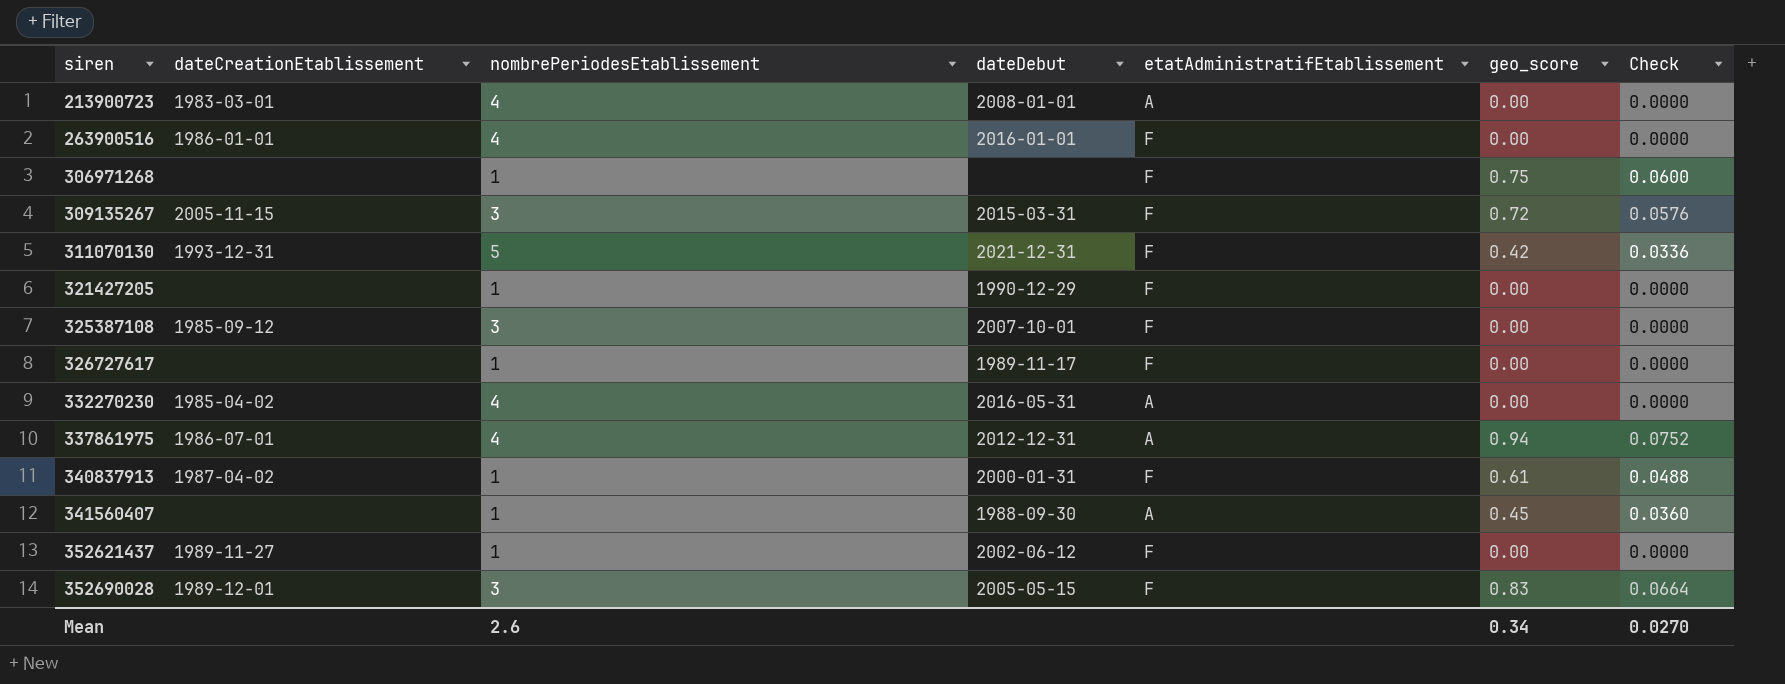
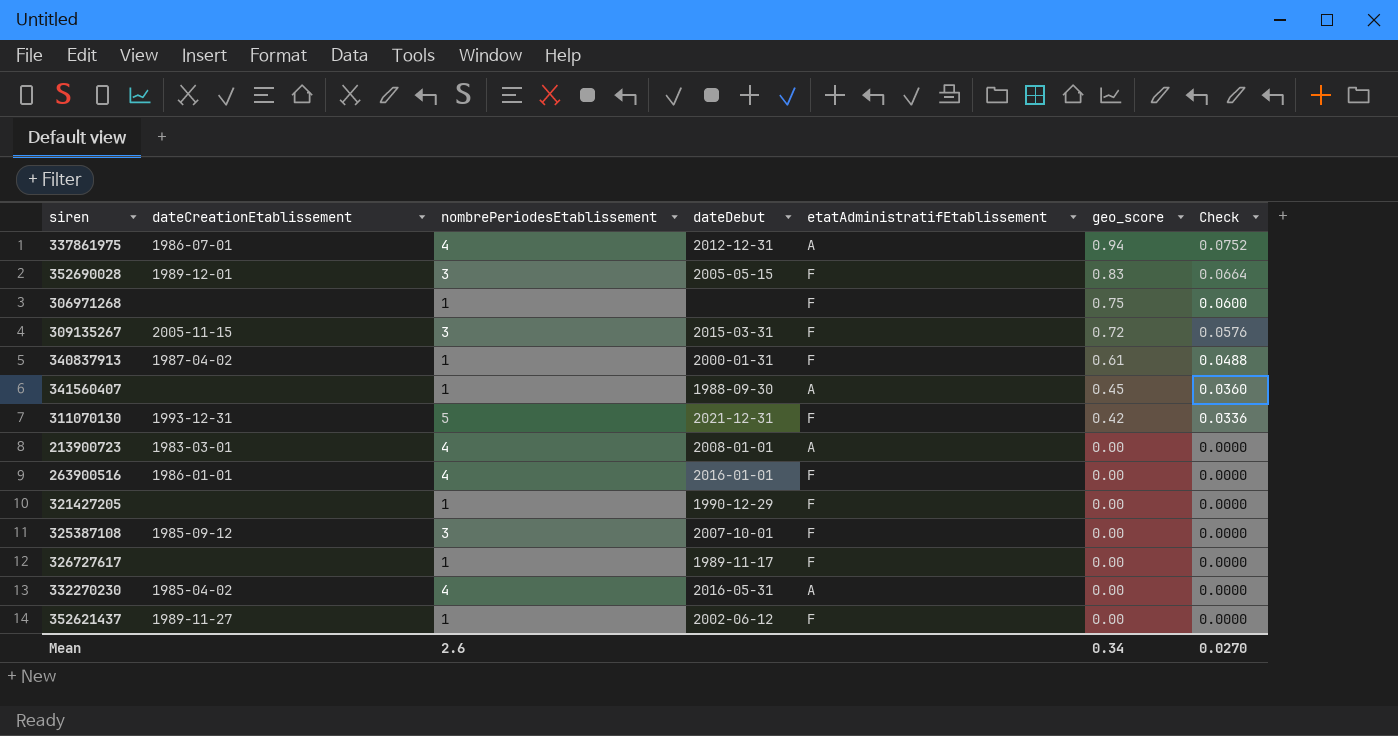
row order: siren ascending -> geo_score descending

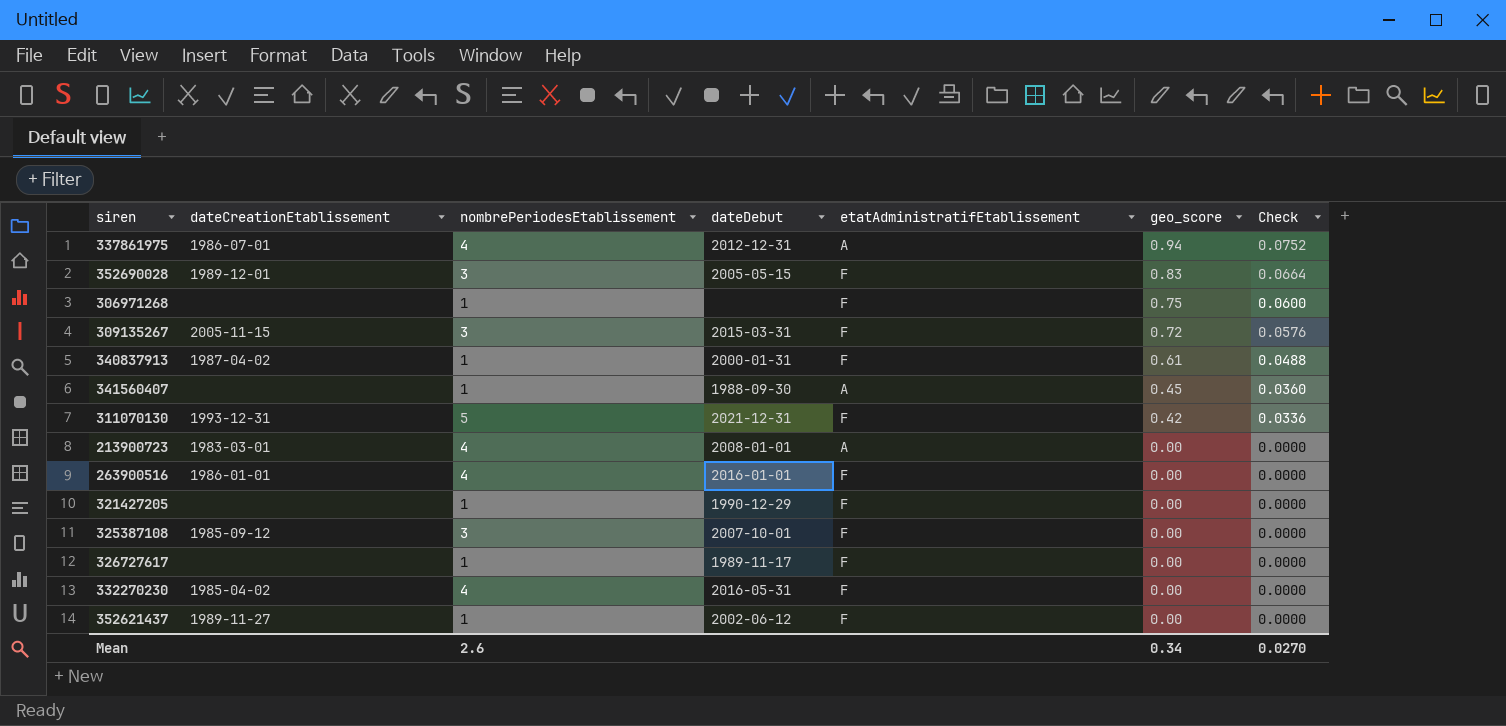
332270230 | etatAdministratifEtablissement: A -> F

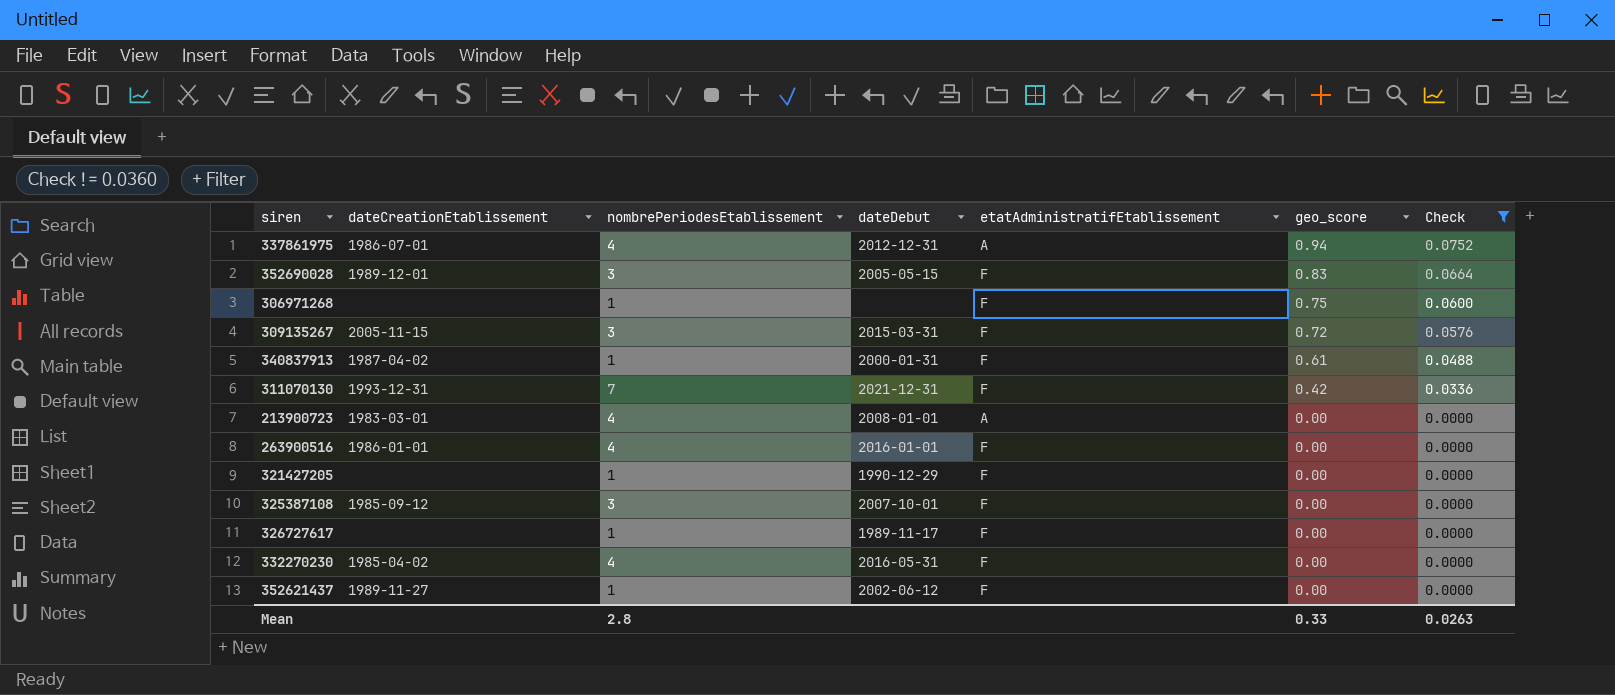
filter: none -> Check != 0.0360
311070130 | nombrePeriodesEtablissement: 5 -> 7
Mean | nombrePeriodesEtablissement: 2.6 -> 2.8
Mean | geo_score: 0.34 -> 0.33
Mean | Check: 0.0270 -> 0.0263

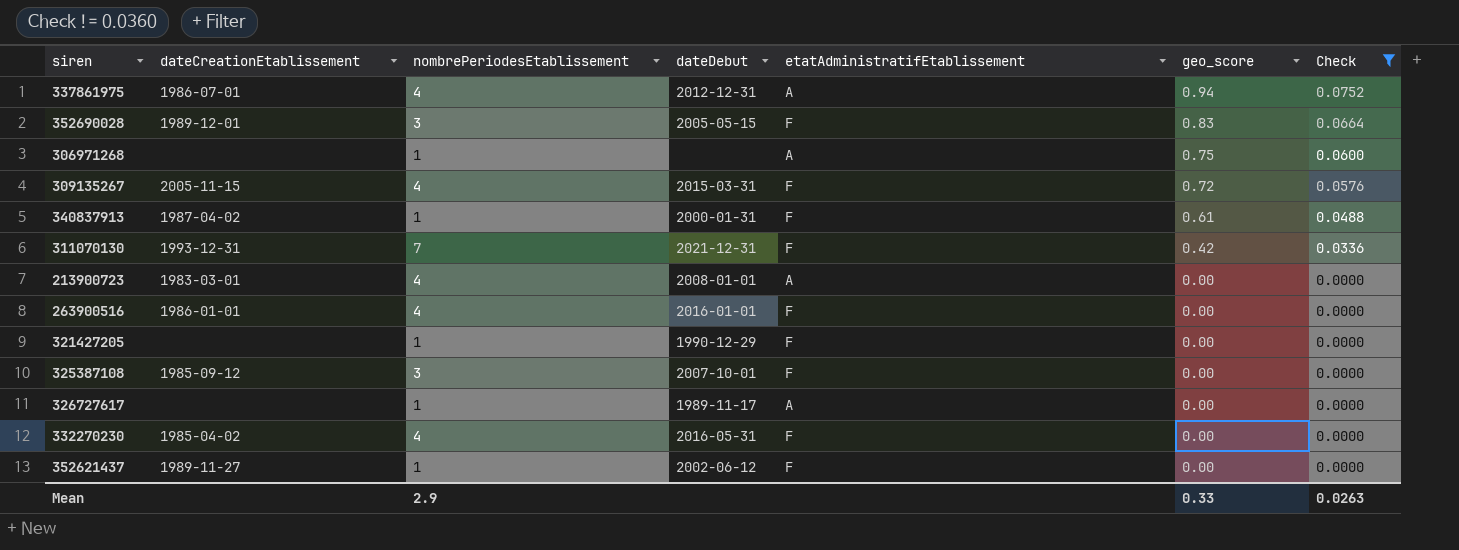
306971268 | etatAdministratifEtablissement: F -> A
309135267 | nombrePeriodesEtablissement: 3 -> 4
326727617 | etatAdministratifEtablissement: F -> A
Mean | nombrePeriodesEtablissement: 2.8 -> 2.9

